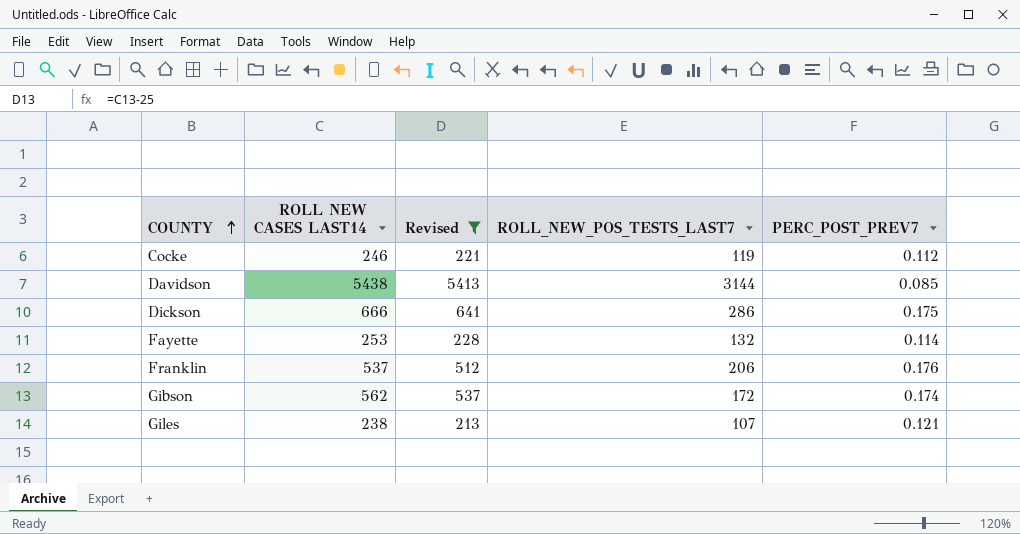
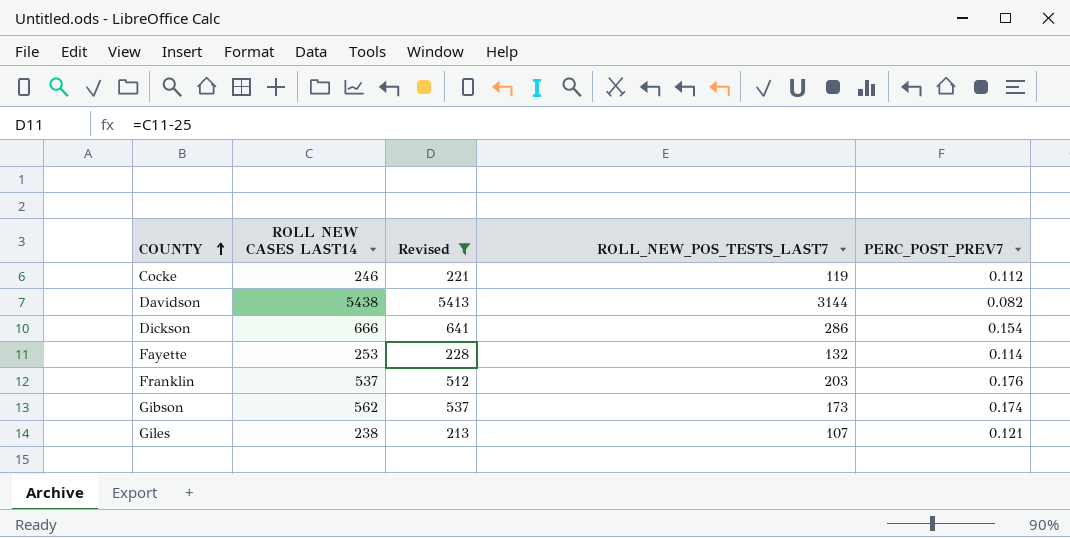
Davidson | PERC_POST_PREV7: 0.085 -> 0.082
Dickson | PERC_POST_PREV7: 0.175 -> 0.154
Franklin | ROLL_NEW_POS_TESTS_LAST7: 206 -> 203
Gibson | ROLL_NEW_POS_TESTS_LAST7: 172 -> 173

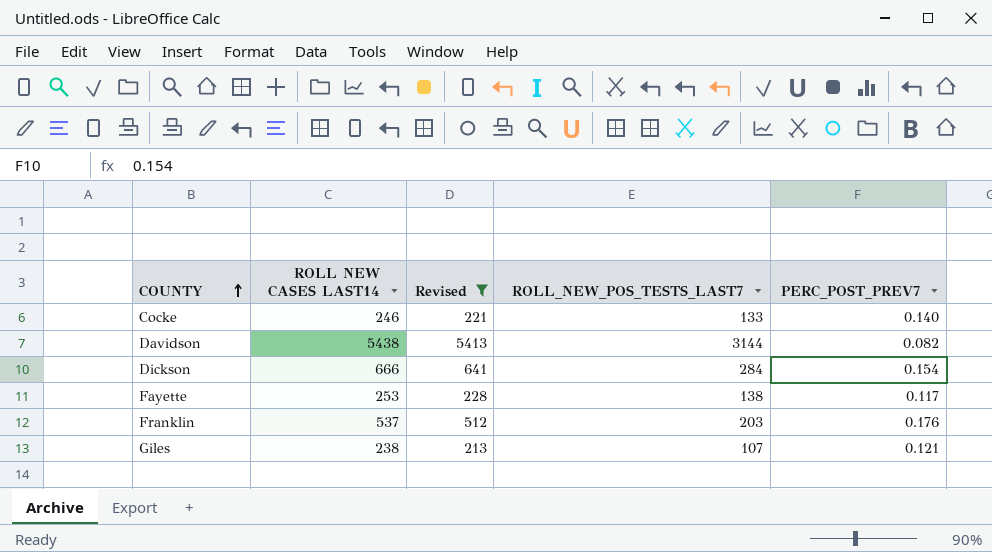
row Gibson: 562 | 537 | 173 | 0.174 -> none
Cocke | ROLL_NEW_POS_TESTS_LAST7: 119 -> 133
Cocke | PERC_POST_PREV7: 0.112 -> 0.140
Dickson | ROLL_NEW_POS_TESTS_LAST7: 286 -> 284
Fayette | ROLL_NEW_POS_TESTS_LAST7: 132 -> 138
Fayette | PERC_POST_PREV7: 0.114 -> 0.117

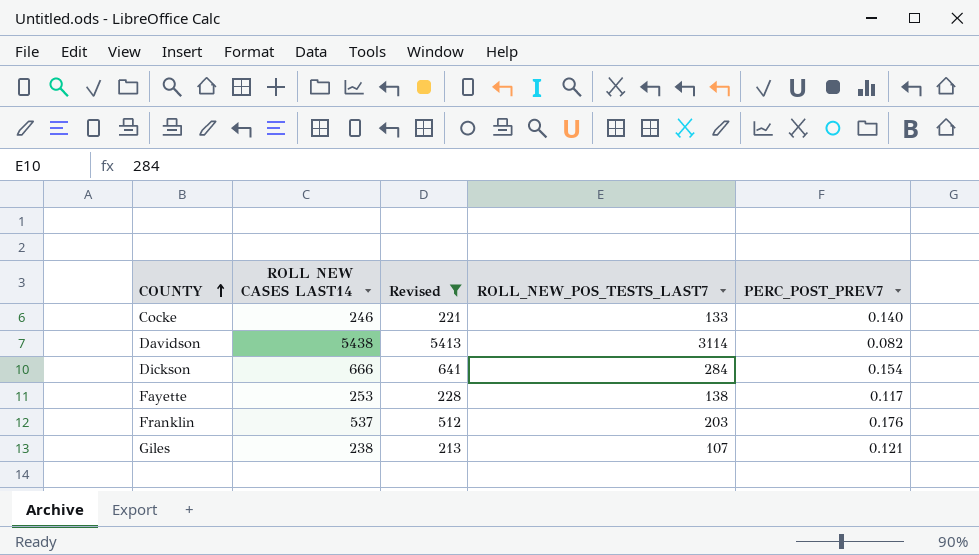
Davidson | ROLL_NEW_POS_TESTS_LAST7: 3144 -> 3114

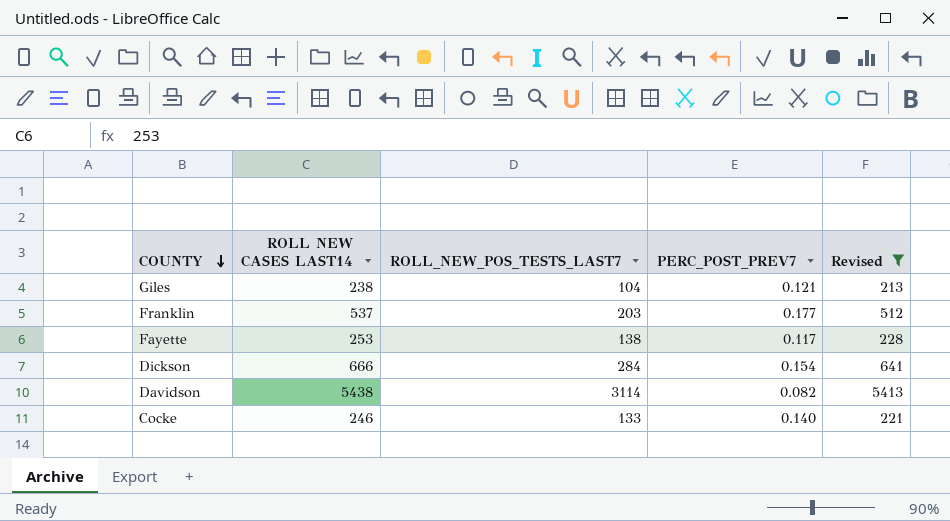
row order: COUNTY ascending -> COUNTY descending
column Revised | position: 3 -> 5
Giles | ROLL_NEW_POS_TESTS_LAST7: 107 -> 104
Franklin | PERC_POST_PREV7: 0.176 -> 0.177

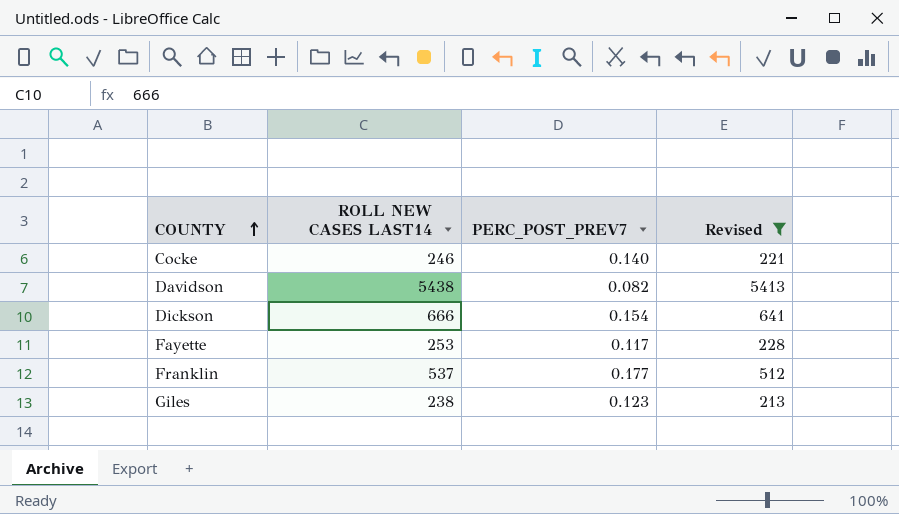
row order: COUNTY descending -> COUNTY ascending
column ROLL_NEW_POS_TESTS_LAST7 | position: 3 -> none
Giles | PERC_POST_PREV7: 0.121 -> 0.123

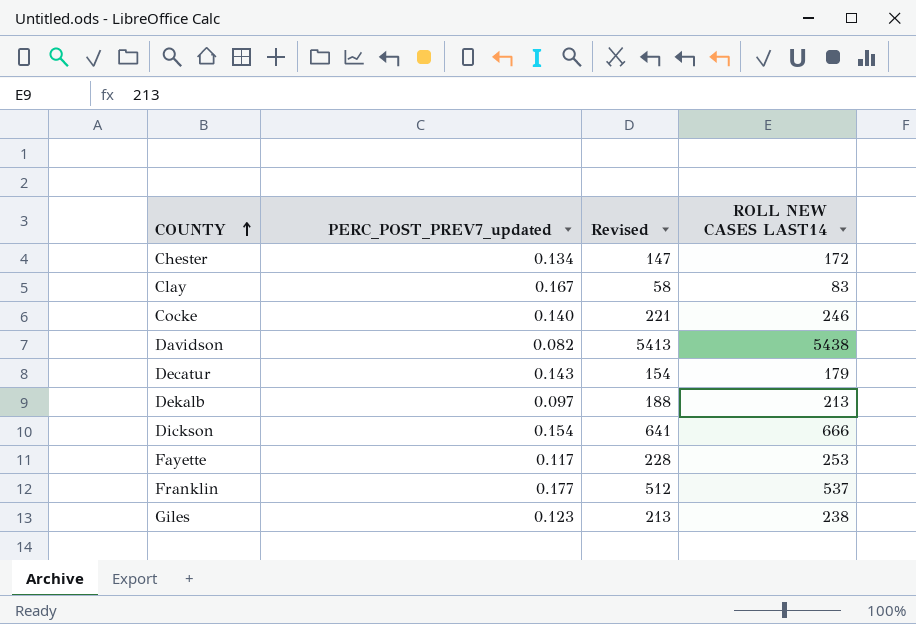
filter: Revised >= 213 -> none
column name: PERC_POST_PREV7 -> PERC_POST_PREV7_updated
column ROLL NEW CASES LAST14 | position: 2 -> 4

